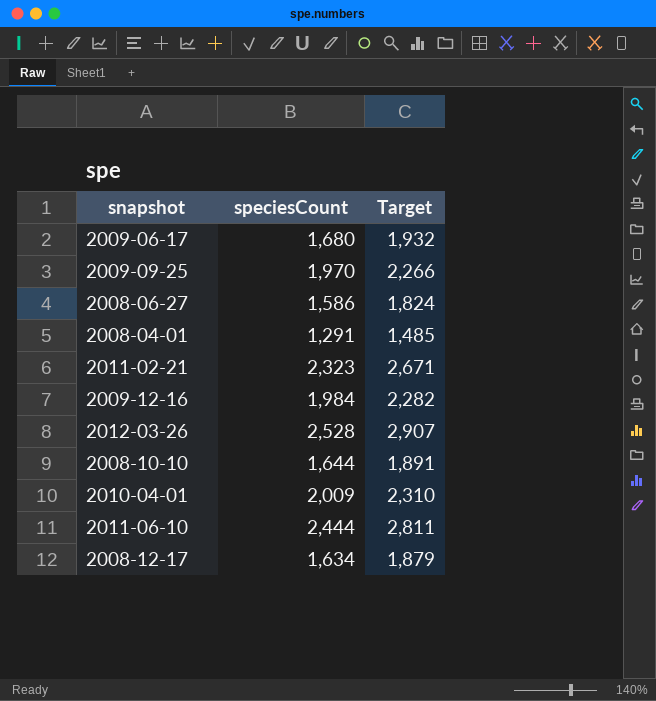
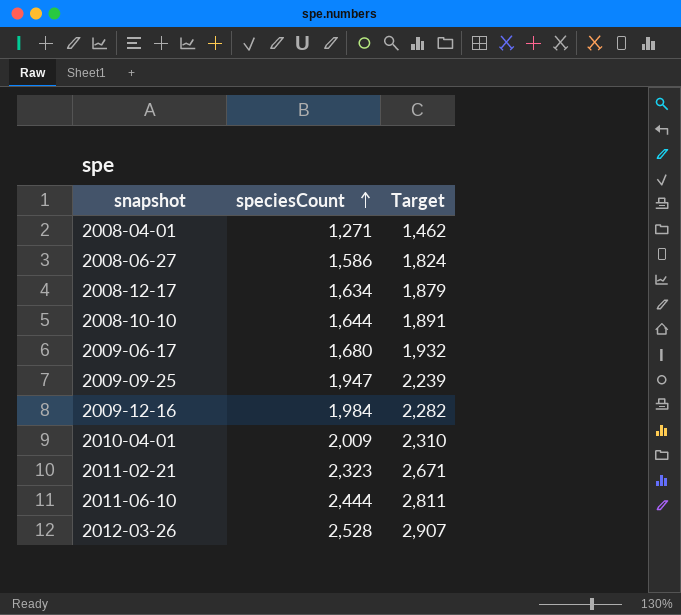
row order: none -> speciesCount ascending
2008-04-01 | speciesCount: 1,291 -> 1,271
2008-04-01 | Target: 1,485 -> 1,462
2009-09-25 | speciesCount: 1,970 -> 1,947
2009-09-25 | Target: 2,266 -> 2,239

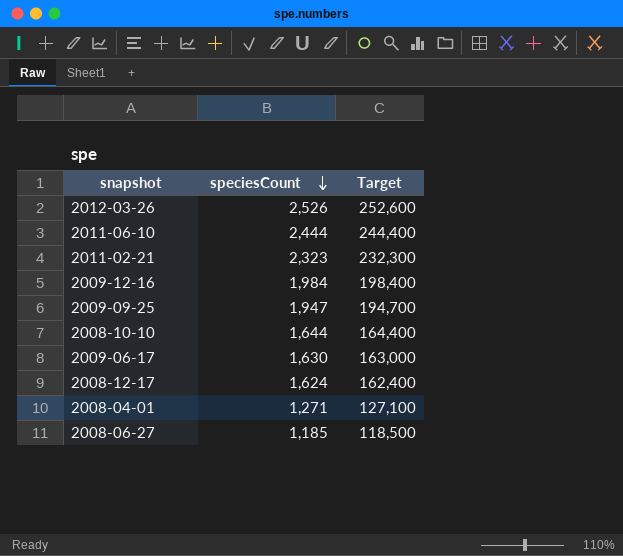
row order: speciesCount ascending -> speciesCount descending
column Target | formula: [speciesCount] * 1.15 -> [speciesCount] * 100
row 2010-04-01: 2,009 | 2,310 -> none
2012-03-26 | speciesCount: 2,528 -> 2,526
2009-06-17 | speciesCount: 1,680 -> 1,630
2008-12-17 | speciesCount: 1,634 -> 1,624
2008-06-27 | speciesCount: 1,586 -> 1,185

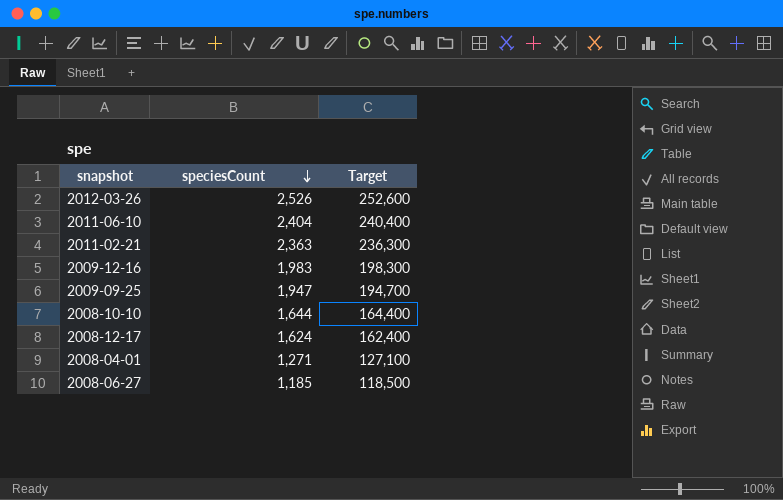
row 2009-06-17: 1,630 | 163,000 -> none
2011-06-10 | speciesCount: 2,444 -> 2,404
2011-06-10 | Target: 244,400 -> 240,400
2011-02-21 | speciesCount: 2,323 -> 2,363
2011-02-21 | Target: 232,300 -> 236,300
2009-12-16 | speciesCount: 1,984 -> 1,983
2009-12-16 | Target: 198,400 -> 198,300

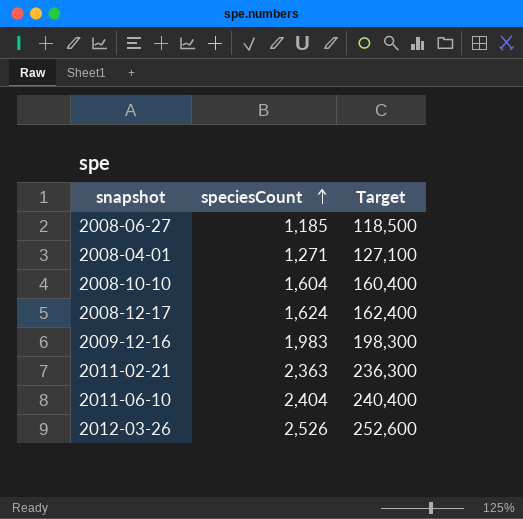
row order: speciesCount descending -> speciesCount ascending
row 2009-09-25: 1,947 | 194,700 -> none
2008-10-10 | speciesCount: 1,644 -> 1,604
2008-10-10 | Target: 164,400 -> 160,400

